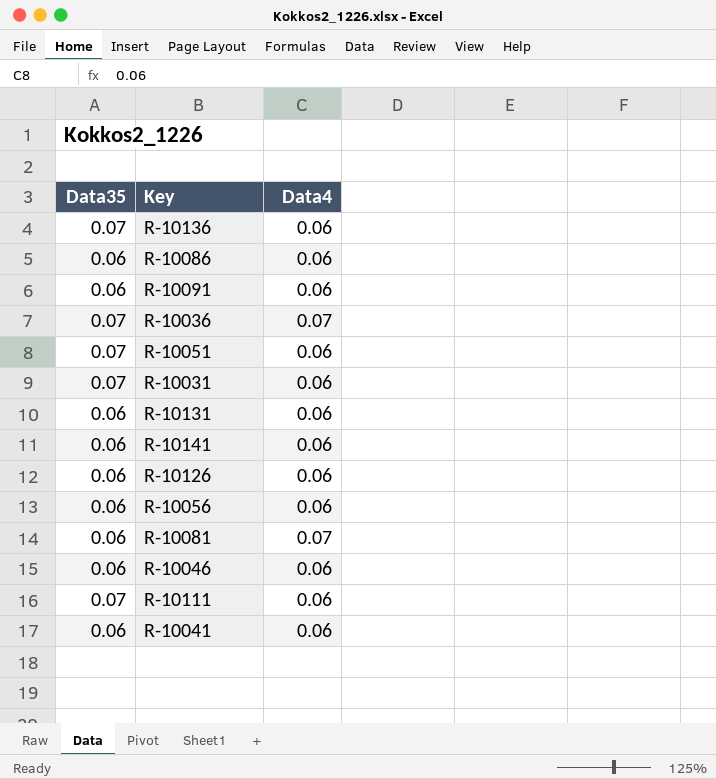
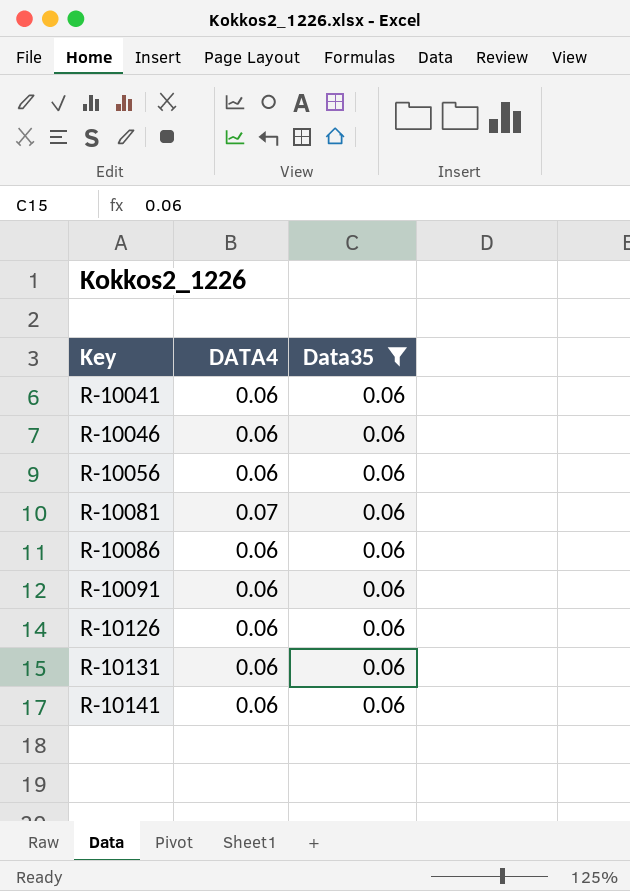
filter: none -> Data35 = 0.06
row order: none -> Key ascending
column name: Data4 -> DATA4
column Data35 | position: 1 -> 3

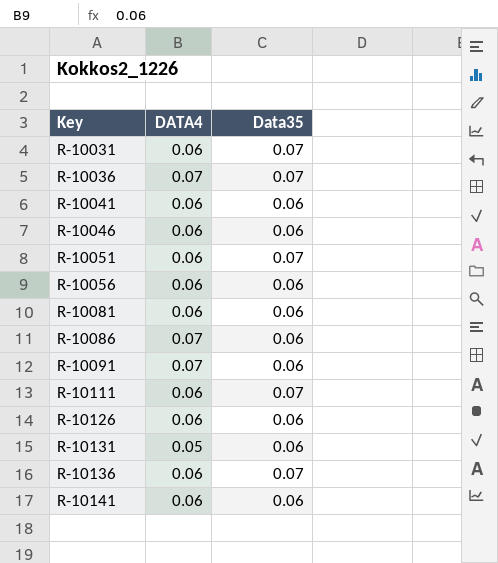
filter: Data35 = 0.06 -> none
R-10081 | DATA4: 0.07 -> 0.06
R-10086 | DATA4: 0.06 -> 0.07
R-10091 | DATA4: 0.06 -> 0.07
R-10131 | DATA4: 0.06 -> 0.05

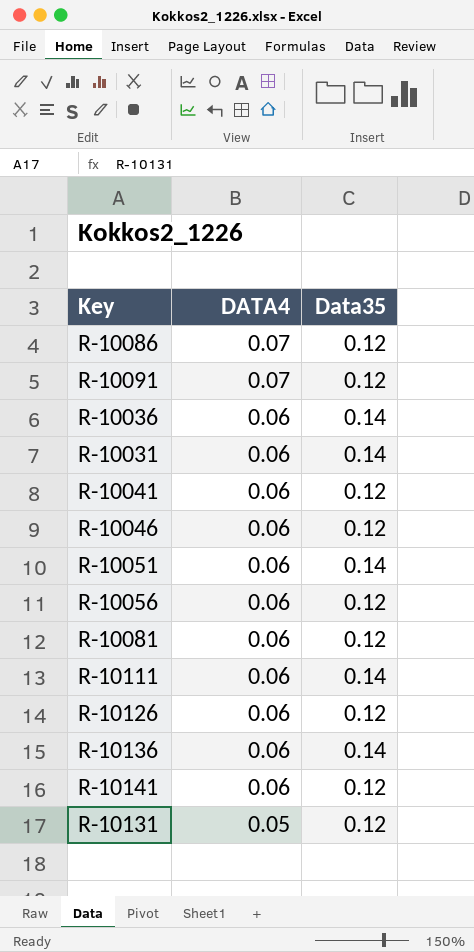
row order: Key ascending -> DATA4 descending
R-10086 | Data35: 0.06 -> 0.12
R-10091 | Data35: 0.06 -> 0.12
R-10036 | DATA4: 0.07 -> 0.06
R-10036 | Data35: 0.07 -> 0.14
R-10031 | Data35: 0.07 -> 0.14
R-10041 | Data35: 0.06 -> 0.12
R-10046 | Data35: 0.06 -> 0.12
R-10051 | Data35: 0.07 -> 0.14
R-10056 | Data35: 0.06 -> 0.12
R-10081 | Data35: 0.06 -> 0.12
R-10111 | Data35: 0.07 -> 0.14
R-10126 | Data35: 0.06 -> 0.12
R-10136 | Data35: 0.07 -> 0.14
R-10141 | Data35: 0.06 -> 0.12
R-10131 | Data35: 0.06 -> 0.12

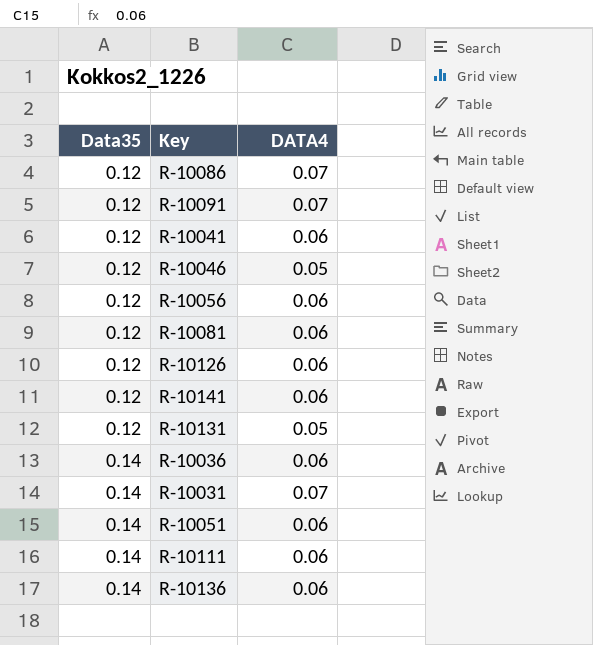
row order: DATA4 descending -> Data35 ascending
column Data35 | position: 3 -> 1
R-10046 | DATA4: 0.06 -> 0.05
R-10031 | DATA4: 0.06 -> 0.07

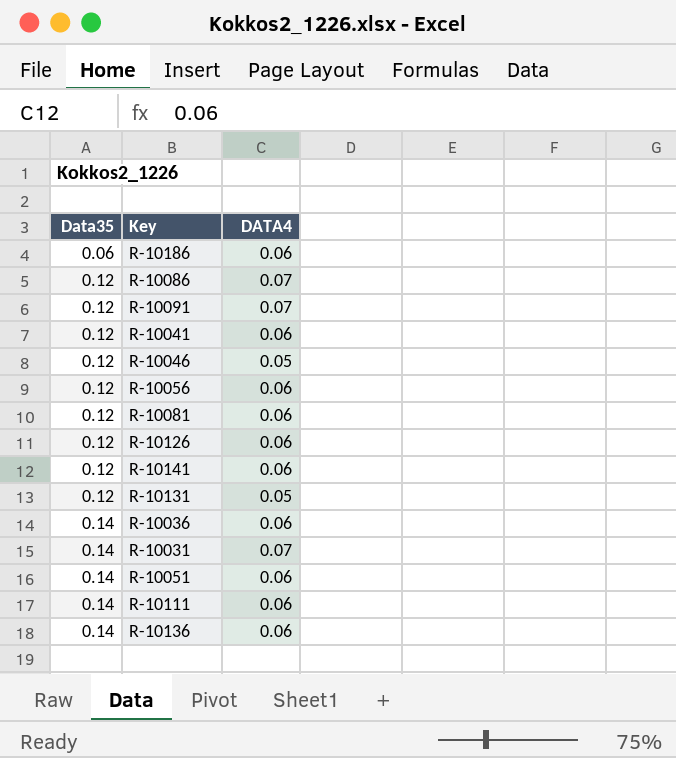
row R-10186: none -> 0.06 | 0.06

